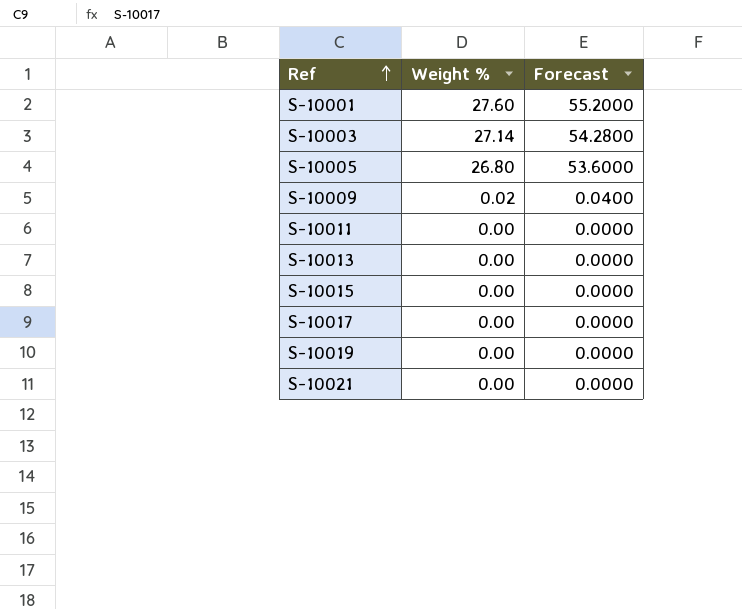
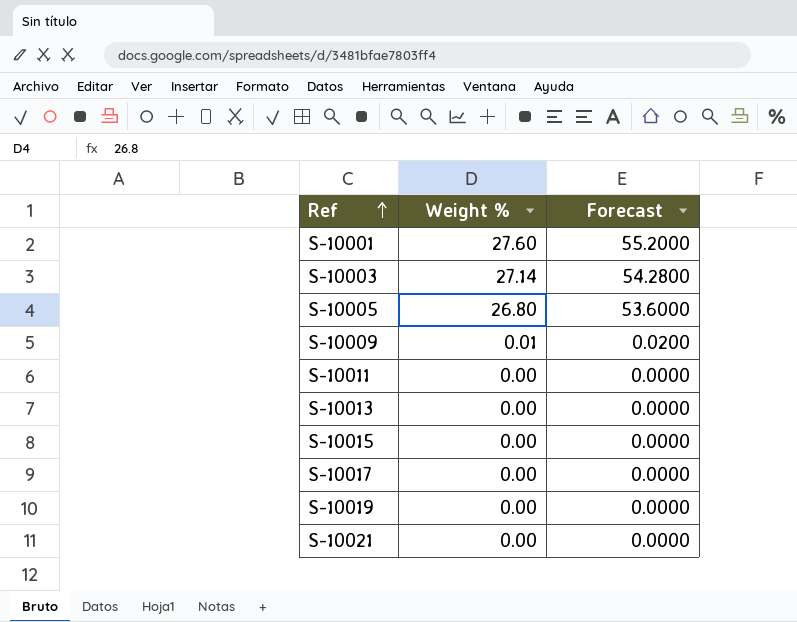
S-10009 | Weight %: 0.02 -> 0.01
S-10009 | Forecast: 0.0400 -> 0.0200

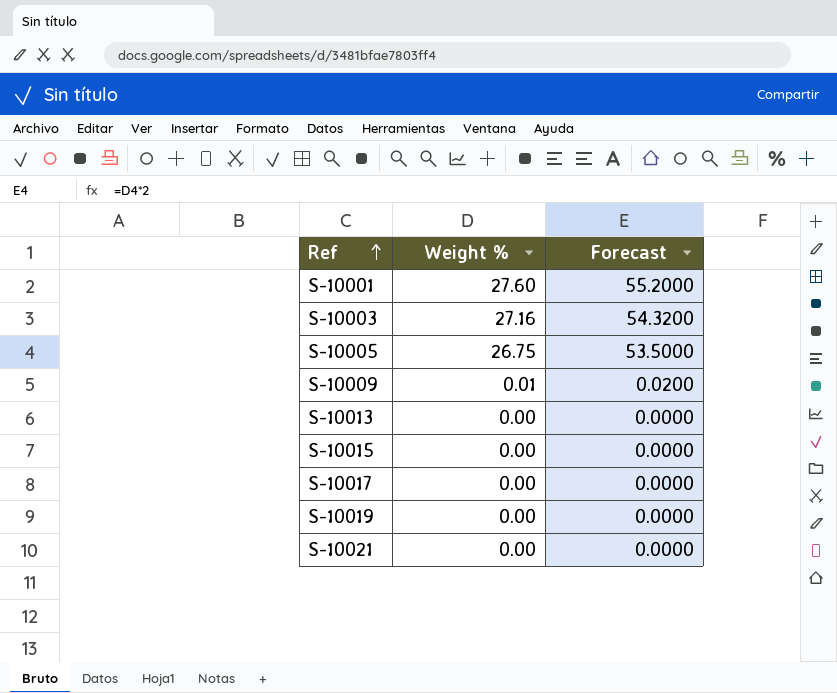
row S-10011: 0.00 | 0.0000 -> none
S-10003 | Weight %: 27.14 -> 27.16
S-10003 | Forecast: 54.2800 -> 54.3200
S-10005 | Weight %: 26.80 -> 26.75
S-10005 | Forecast: 53.6000 -> 53.5000

